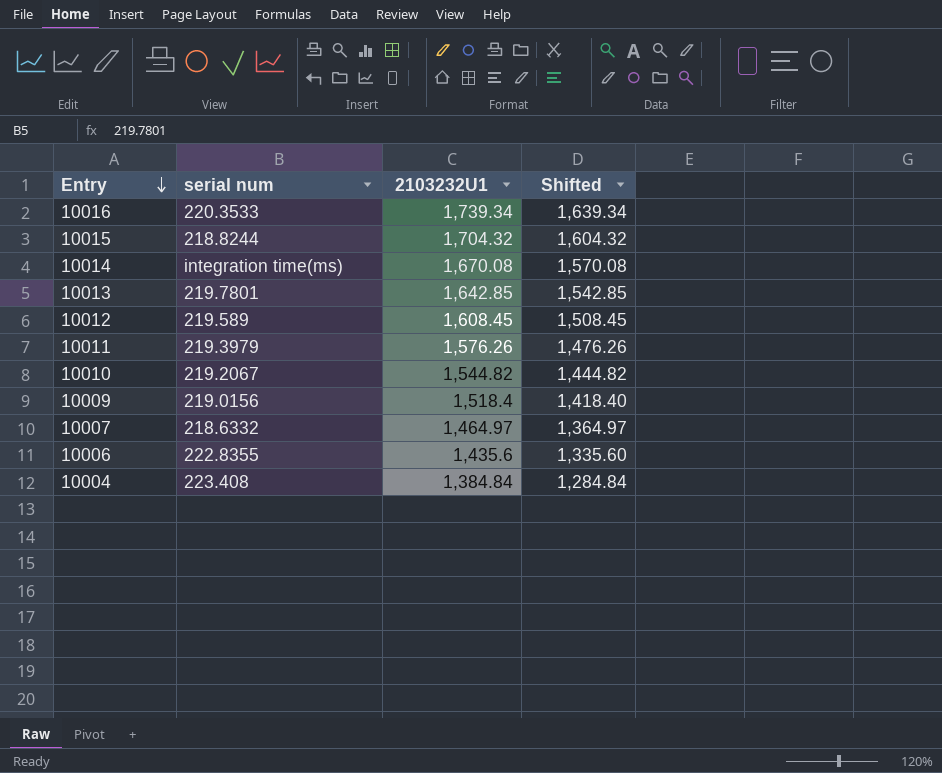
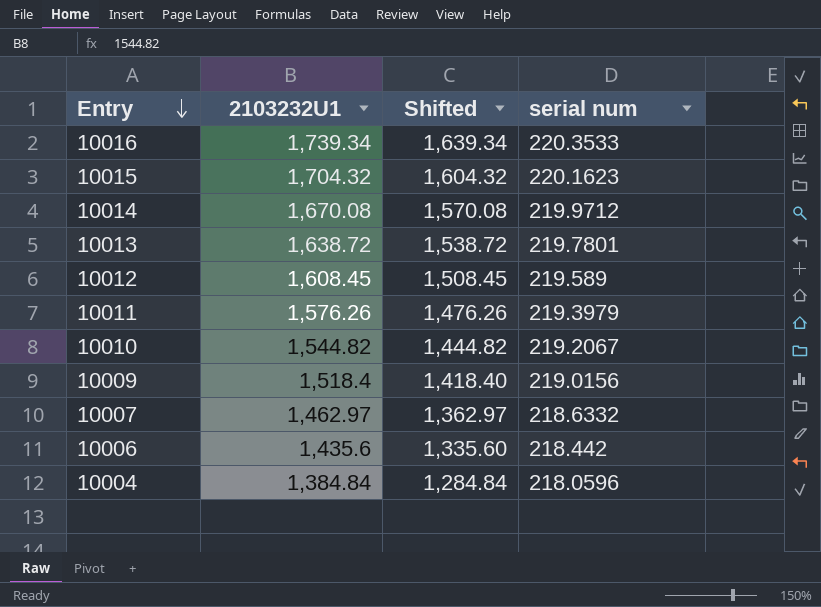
column serial num | position: 2 -> 4
10015 | serial num: 218.8244 -> 220.1623
10014 | serial num: integration time(ms) -> 219.9712
10013 | 2103232U1: 1,642.85 -> 1,638.72
10013 | Shifted: 1,542.85 -> 1,538.72
10007 | 2103232U1: 1,464.97 -> 1,462.97
10007 | Shifted: 1,364.97 -> 1,362.97
10006 | serial num: 222.8355 -> 218.442
10004 | serial num: 223.408 -> 218.0596

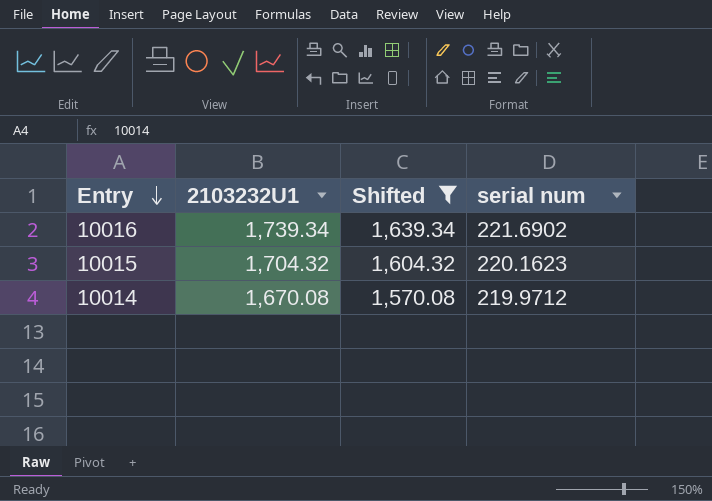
filter: none -> Shifted >= 1,570.08
10016 | serial num: 220.3533 -> 221.6902

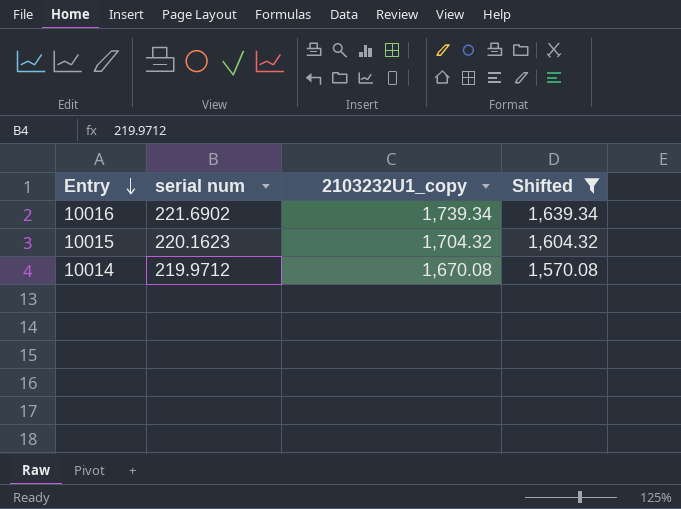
column serial num | position: 4 -> 2
column name: 2103232U1 -> 2103232U1_copy

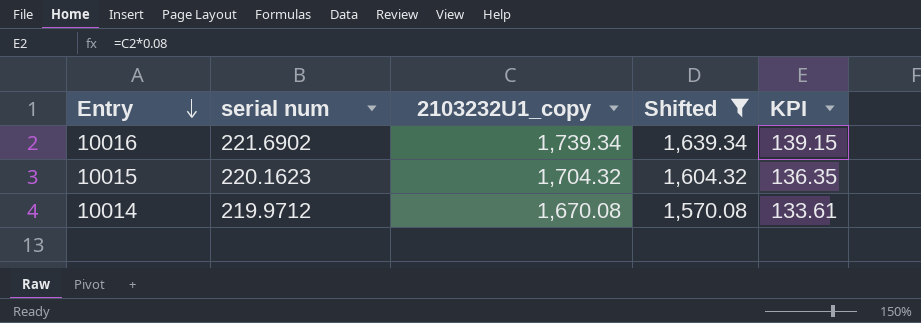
column KPI | formula: none -> [2103232U1_copy] * 0.08

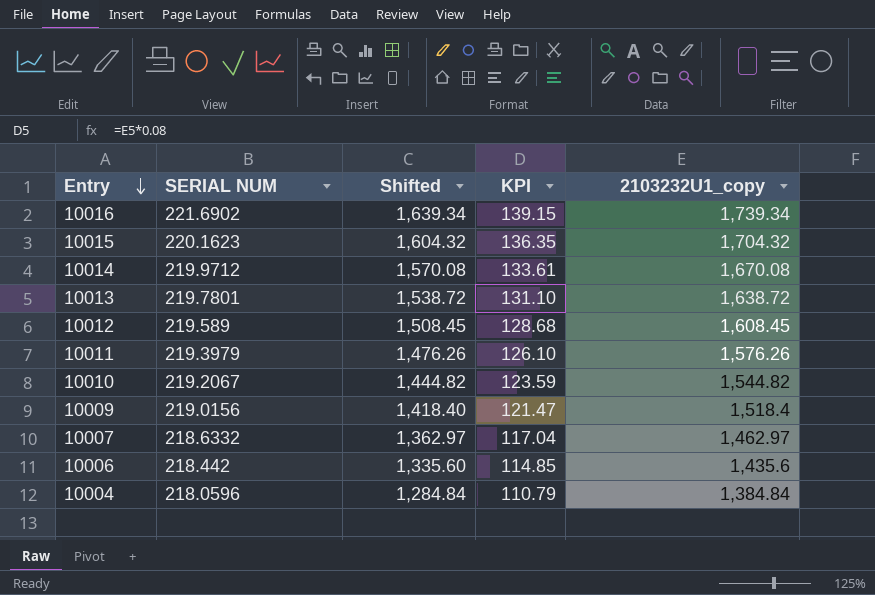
filter: Shifted >= 1,570.08 -> none
column name: serial num -> SERIAL NUM
column 2103232U1_copy | position: 3 -> 5

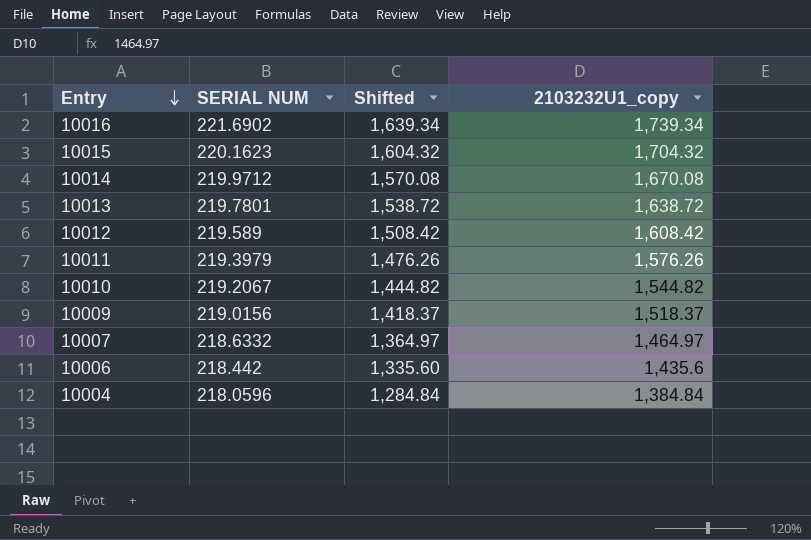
column KPI | formula: [2103232U1_copy] * 0.08 -> none
10012 | Shifted: 1,508.45 -> 1,508.42
10012 | 2103232U1_copy: 1,608.45 -> 1,608.42
10009 | Shifted: 1,418.40 -> 1,418.37
10009 | 2103232U1_copy: 1,518.4 -> 1,518.37
10007 | Shifted: 1,362.97 -> 1,364.97
10007 | 2103232U1_copy: 1,462.97 -> 1,464.97

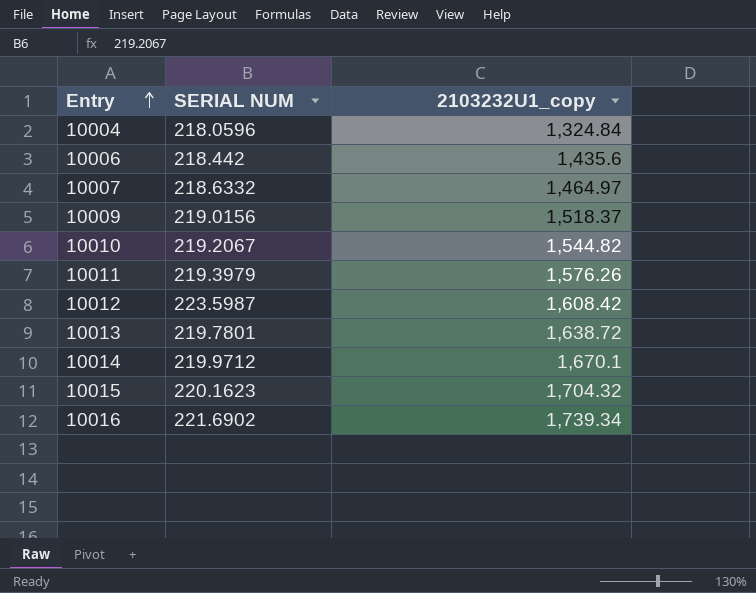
row order: Entry descending -> Entry ascending
column Shifted | formula: [2103232U1_copy] - 100 -> none
10004 | 2103232U1_copy: 1,384.84 -> 1,324.84
10012 | SERIAL NUM: 219.589 -> 223.5987
10014 | 2103232U1_copy: 1,670.08 -> 1,670.1

